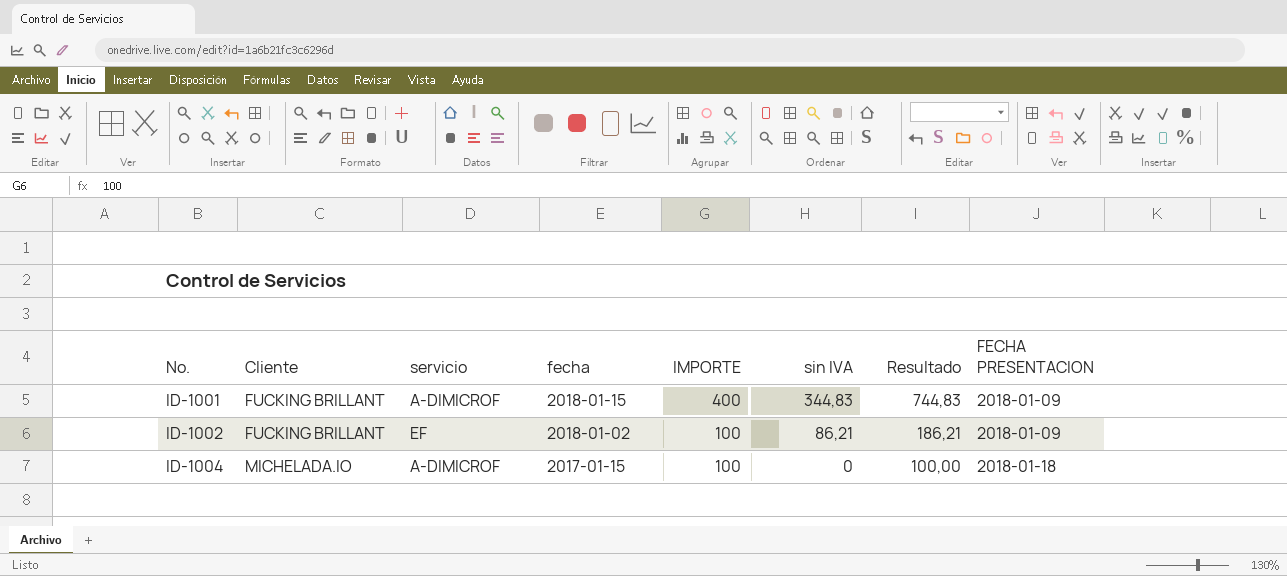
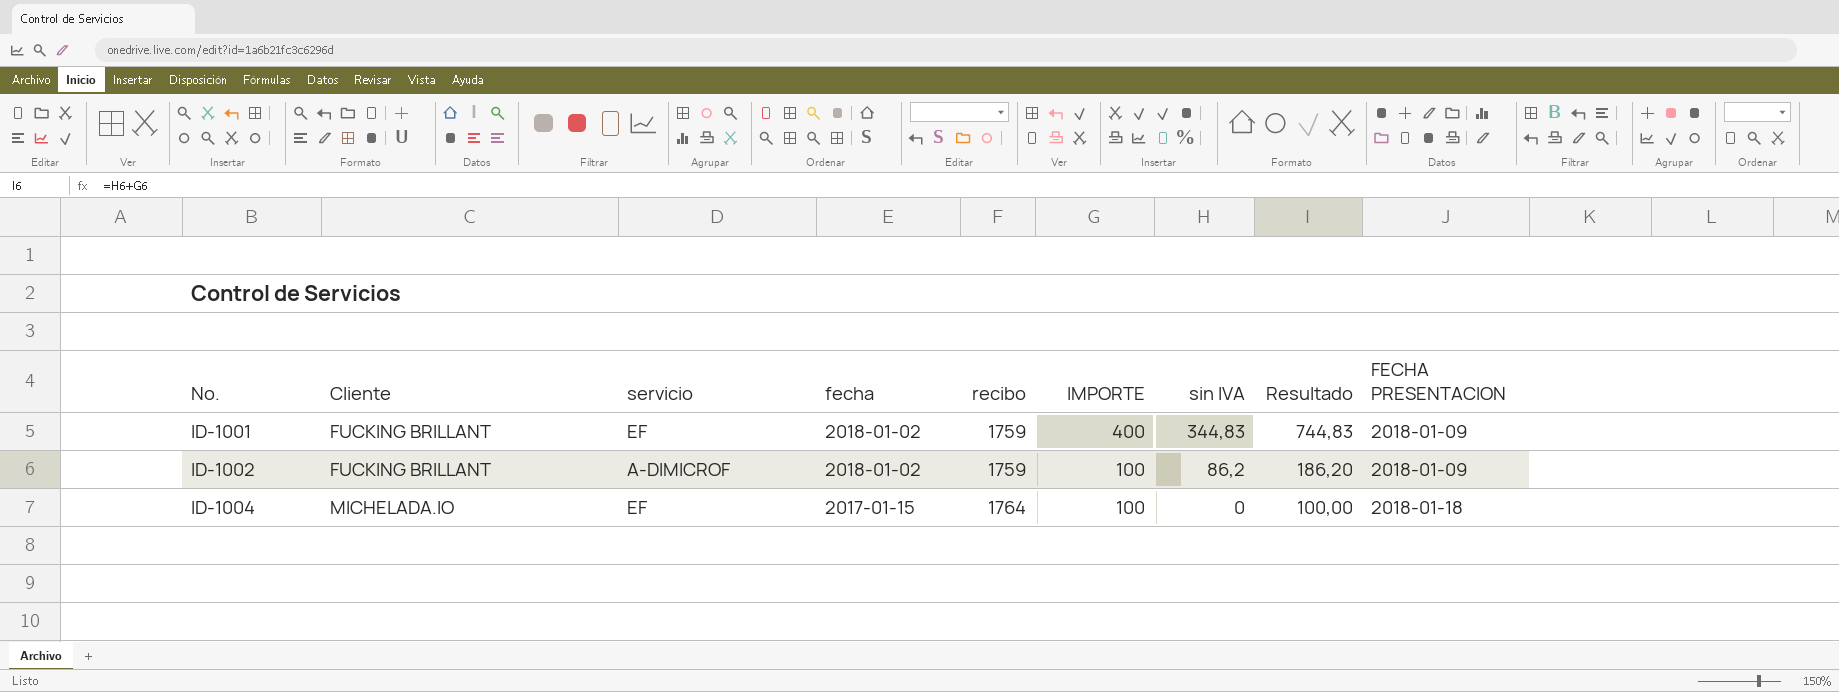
column recibo | position: none -> 5
ID-1001 | servicio: A-DIMICROF -> EF
ID-1001 | fecha: 2018-01-15 -> 2018-01-02
ID-1002 | servicio: EF -> A-DIMICROF
ID-1002 | sin IVA: 86,21 -> 86,2
ID-1002 | Resultado: 186,21 -> 186,20
ID-1004 | servicio: A-DIMICROF -> EF

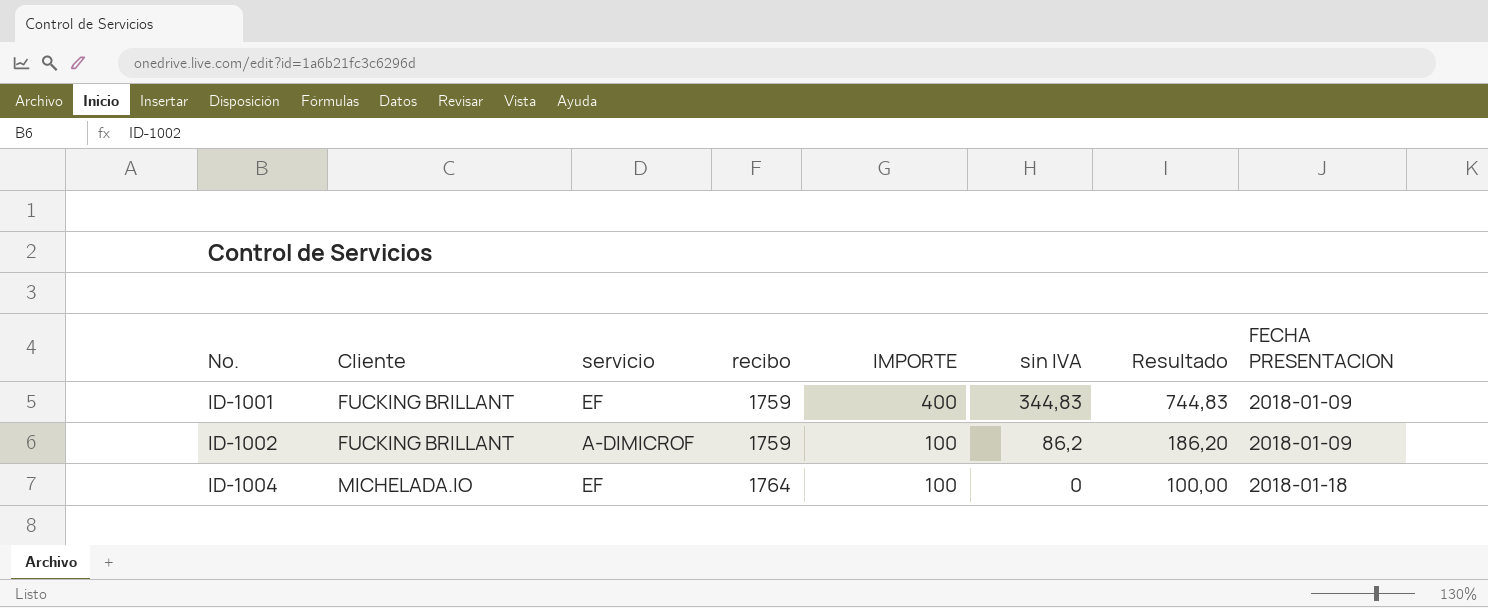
column fecha | position: 4 -> none

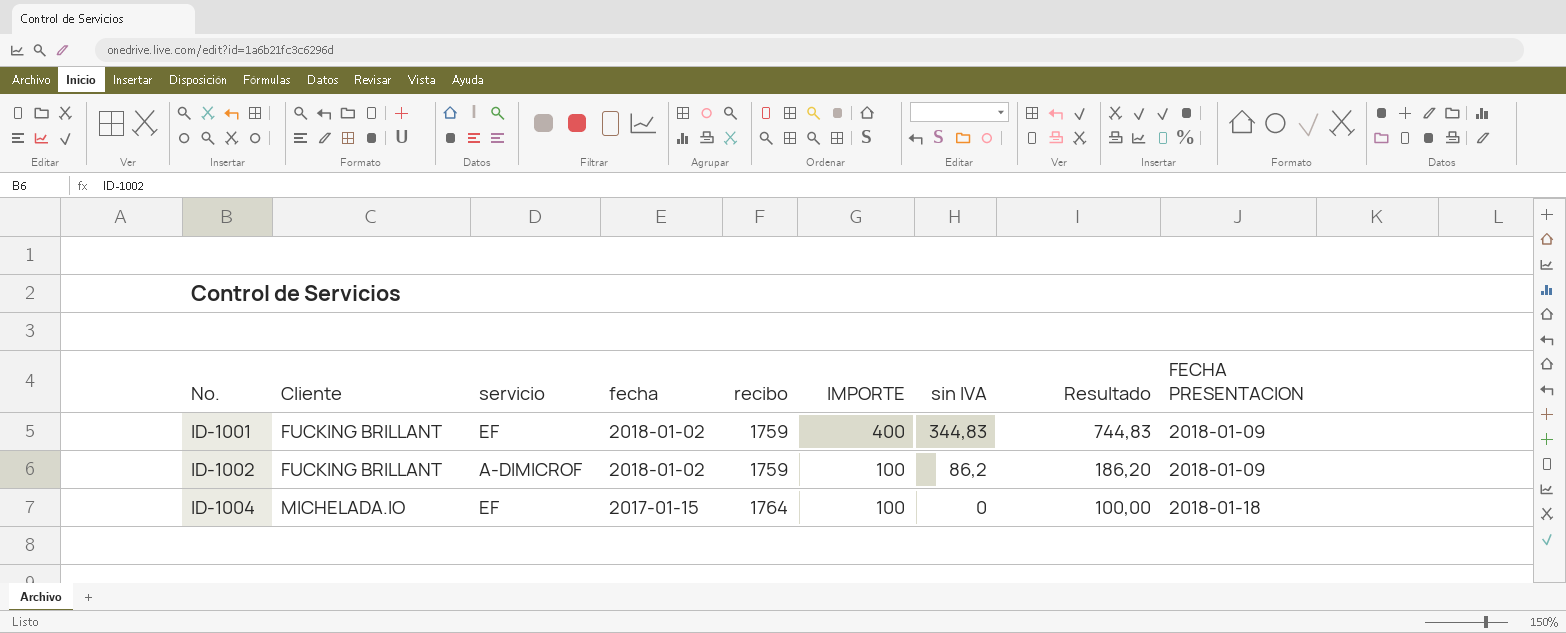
column fecha | position: none -> 4

